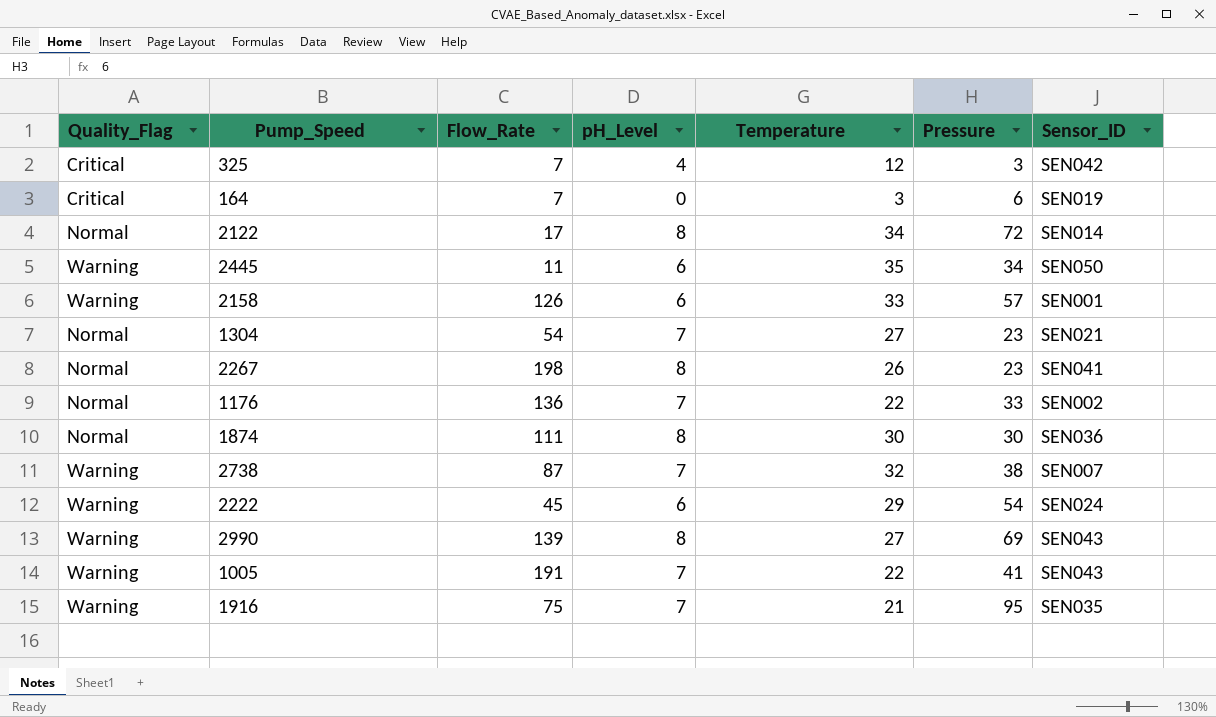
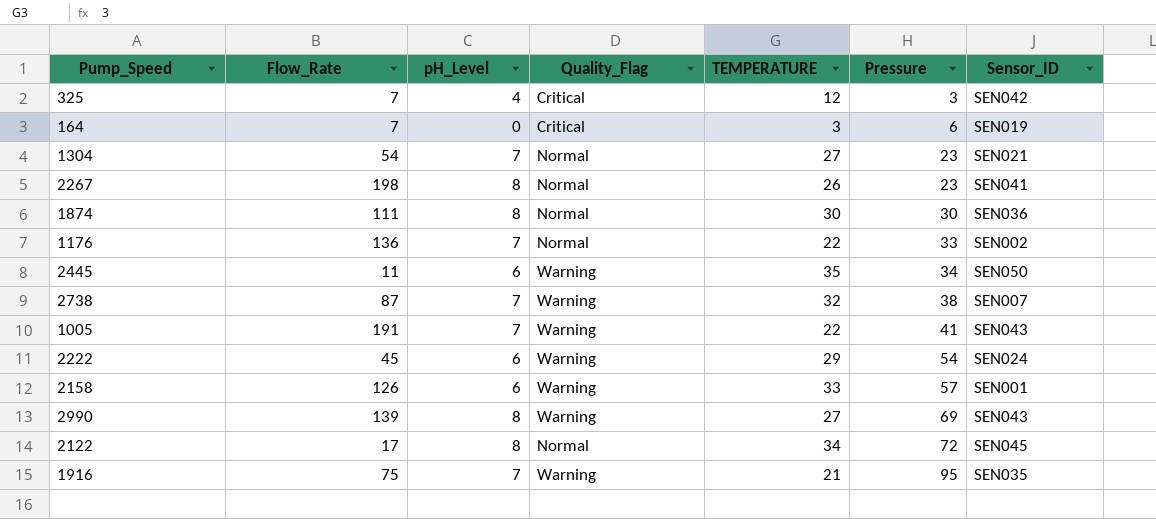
row order: none -> Pressure ascending
column Quality_Flag | position: 1 -> 4
column name: Temperature -> TEMPERATURE
2122 | Sensor_ID: SEN014 -> SEN045

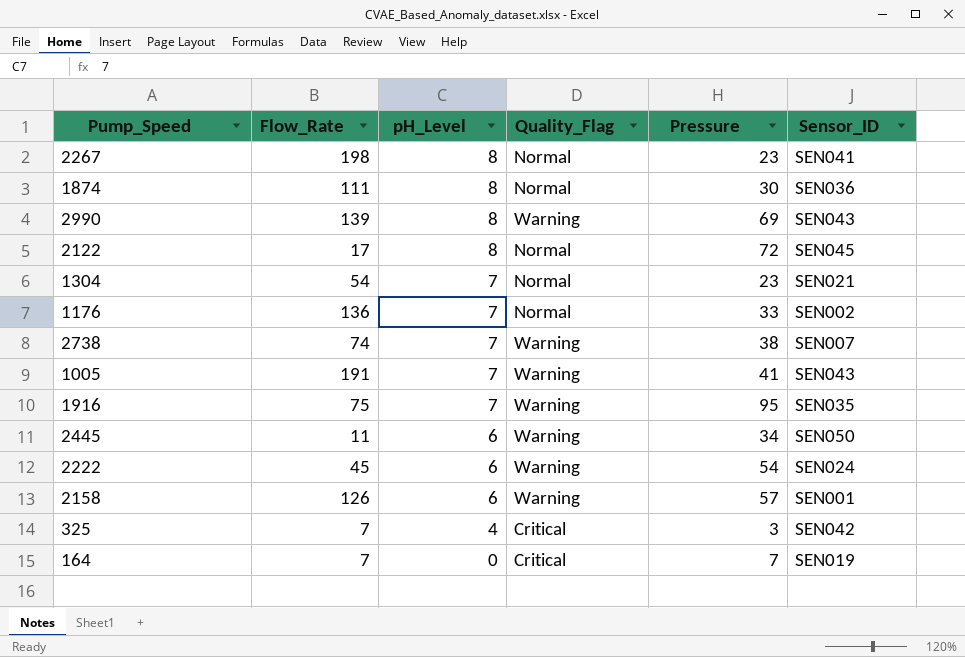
row order: Pressure ascending -> pH_Level descending
column TEMPERATURE | position: 5 -> none
2738 | Flow_Rate: 87 -> 74
164 | Pressure: 6 -> 7

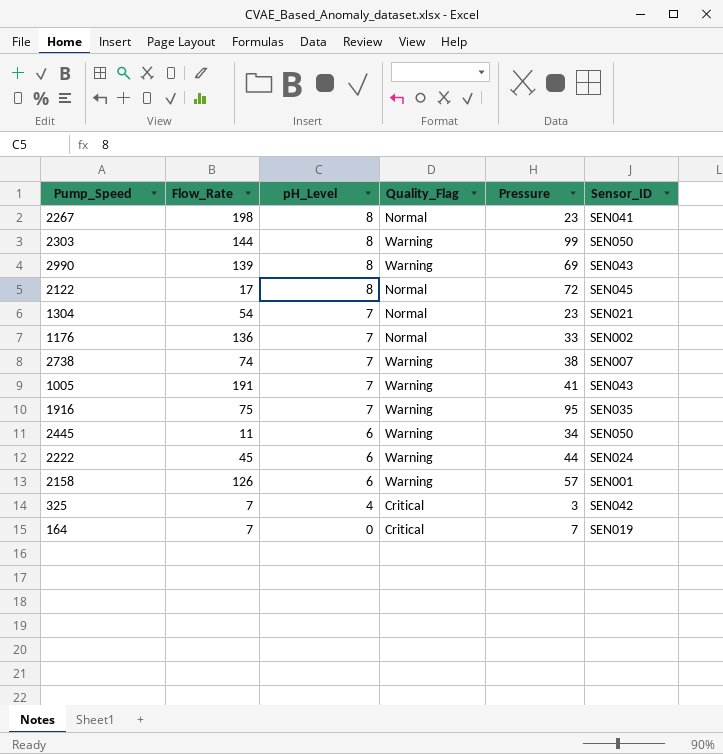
row 1874: 111 | 8 | Normal | 30 | SEN036 -> none
row 2303: none -> 144 | 8 | Warning | 99 | SEN050
2222 | Pressure: 54 -> 44

